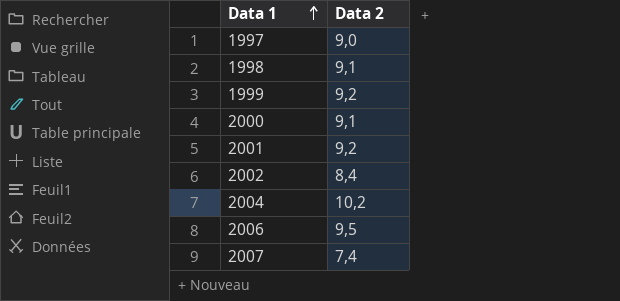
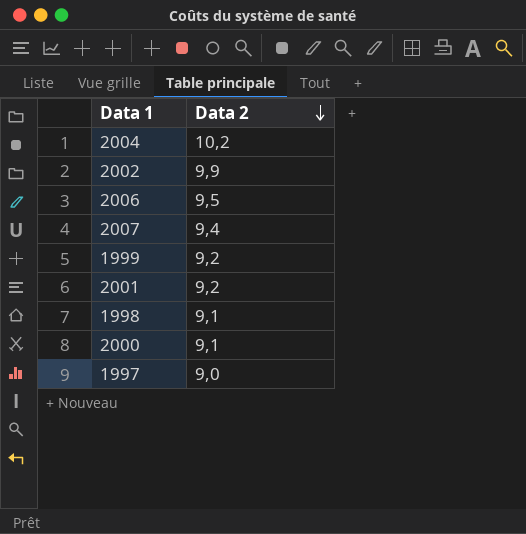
row order: Data 1 ascending -> Data 2 descending
2002 | Data 2: 8,4 -> 9,9
2007 | Data 2: 7,4 -> 9,4

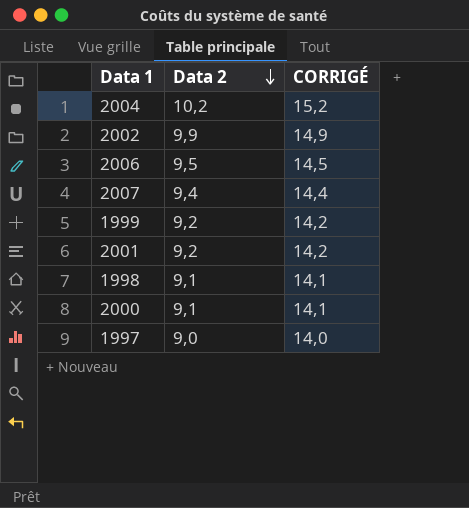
column CORRIGÉ | formula: none -> [Data 2] + 5

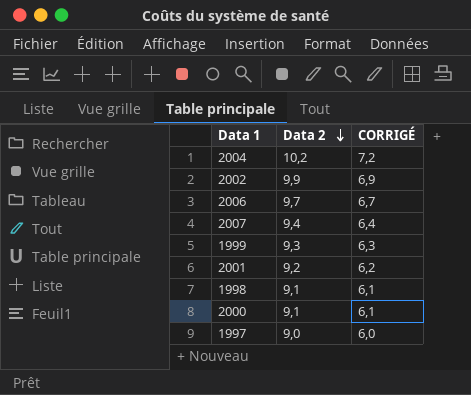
column CORRIGÉ | formula: [Data 2] + 5 -> [Data 2] - 3
2006 | Data 2: 9,5 -> 9,7
1999 | Data 2: 9,2 -> 9,3

